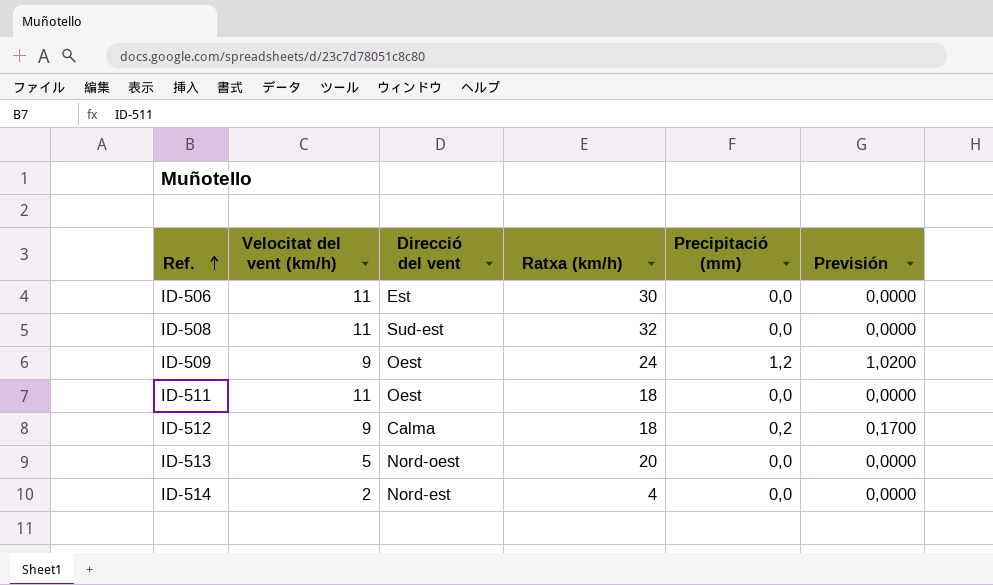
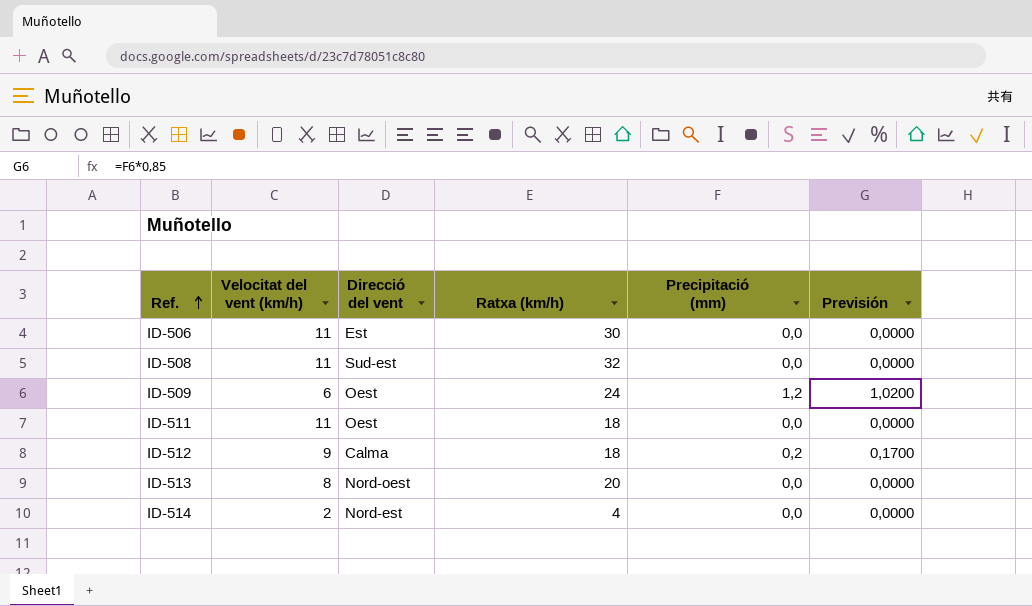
ID-509 | Velocitat del vent (km/h): 9 -> 6
ID-513 | Velocitat del vent (km/h): 5 -> 8

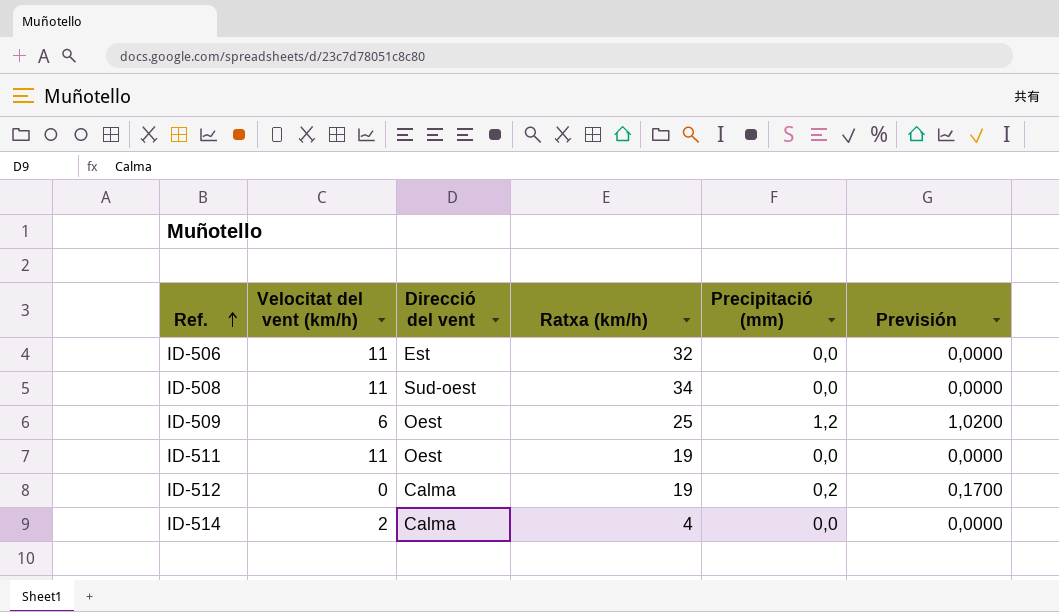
row ID-513: 8 | Nord-oest | 20 | 0,0 | 0,0000 -> none
ID-506 | Ratxa (km/h): 30 -> 32
ID-508 | Direcció del vent: Sud-est -> Sud-oest
ID-508 | Ratxa (km/h): 32 -> 34
ID-509 | Ratxa (km/h): 24 -> 25
ID-511 | Ratxa (km/h): 18 -> 19
ID-512 | Velocitat del vent (km/h): 9 -> 0
ID-512 | Ratxa (km/h): 18 -> 19
ID-514 | Direcció del vent: Nord-est -> Calma

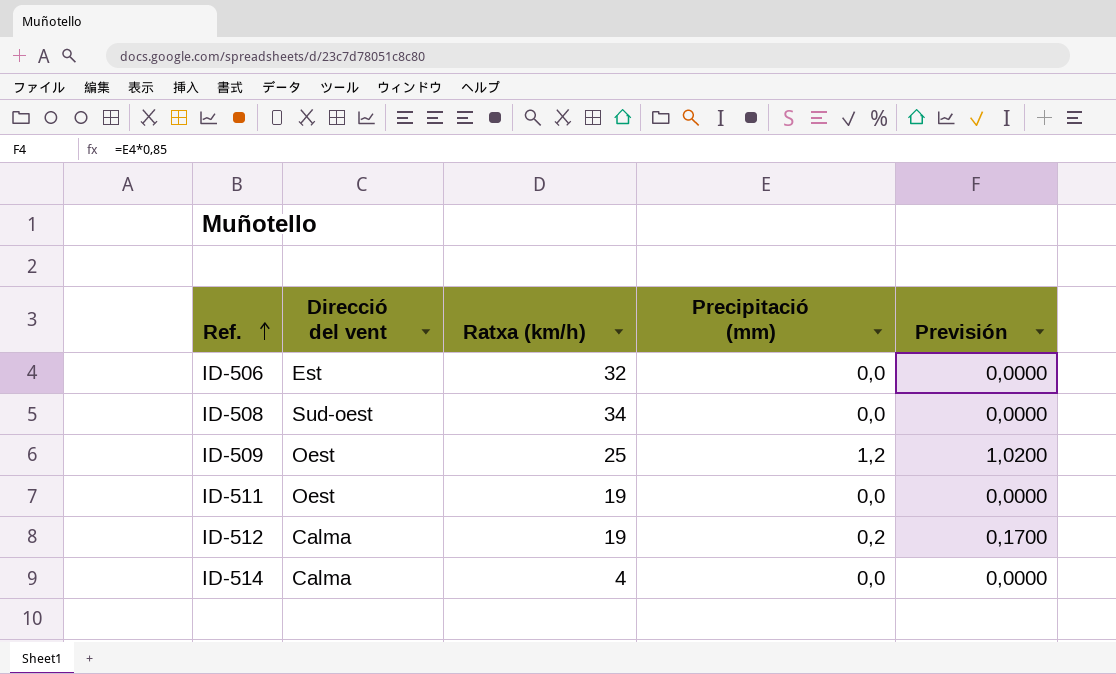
column Velocitat del vent (km/h) | position: 2 -> none

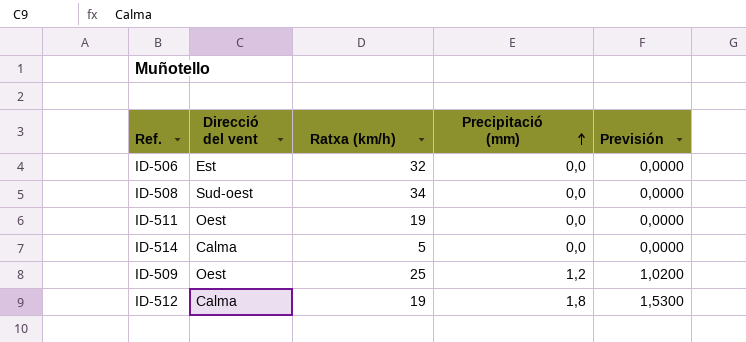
row order: Ref. ascending -> Precipitació (mm) ascending
ID-514 | Ratxa (km/h): 4 -> 5
ID-512 | Precipitació (mm): 0,2 -> 1,8
ID-512 | Previsión: 0,1700 -> 1,5300

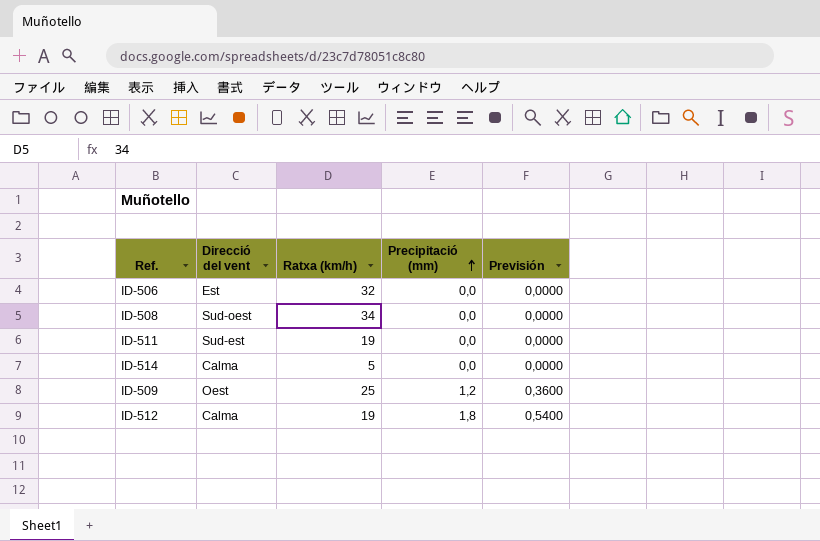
column Previsión | formula: [Precipitació (mm)] * 0,85 -> [Precipitació (mm)] * 0,3
ID-511 | Direcció del vent: Oest -> Sud-est

